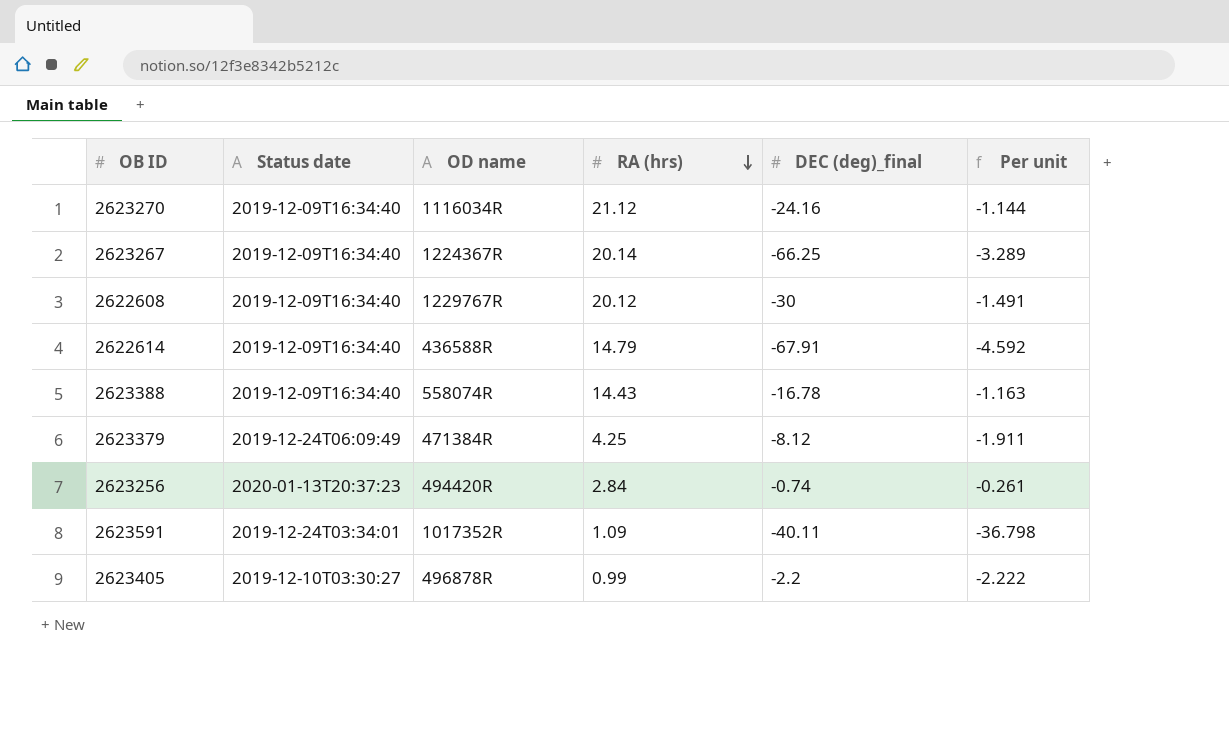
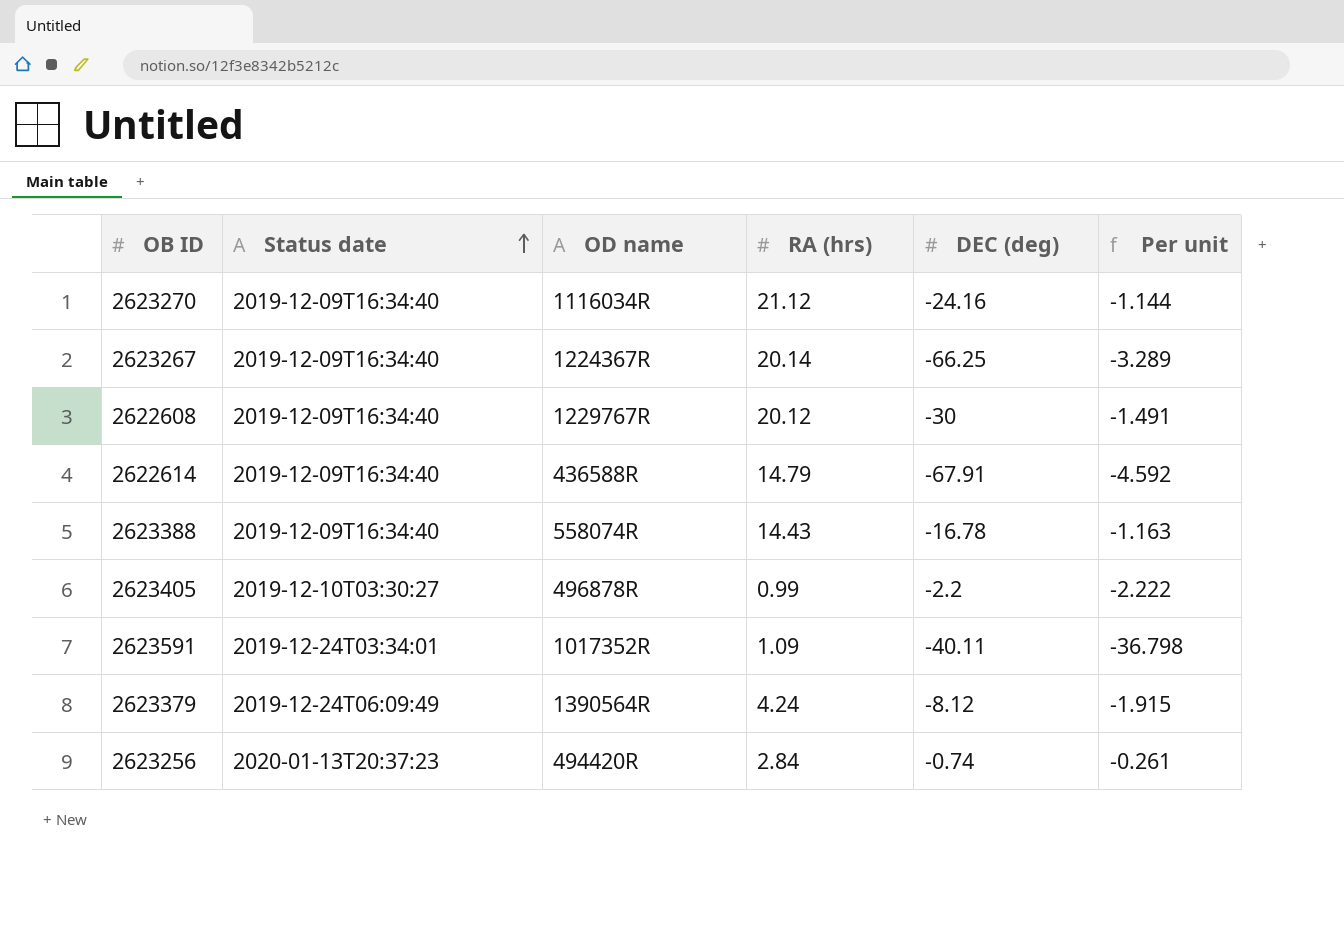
row order: RA (hrs) descending -> Status date ascending
column name: DEC (deg)_final -> DEC (deg)
2623379 | OD name: 471384R -> 1390564R
2623379 | RA (hrs): 4.25 -> 4.24
2623379 | Per unit: -1.911 -> -1.915

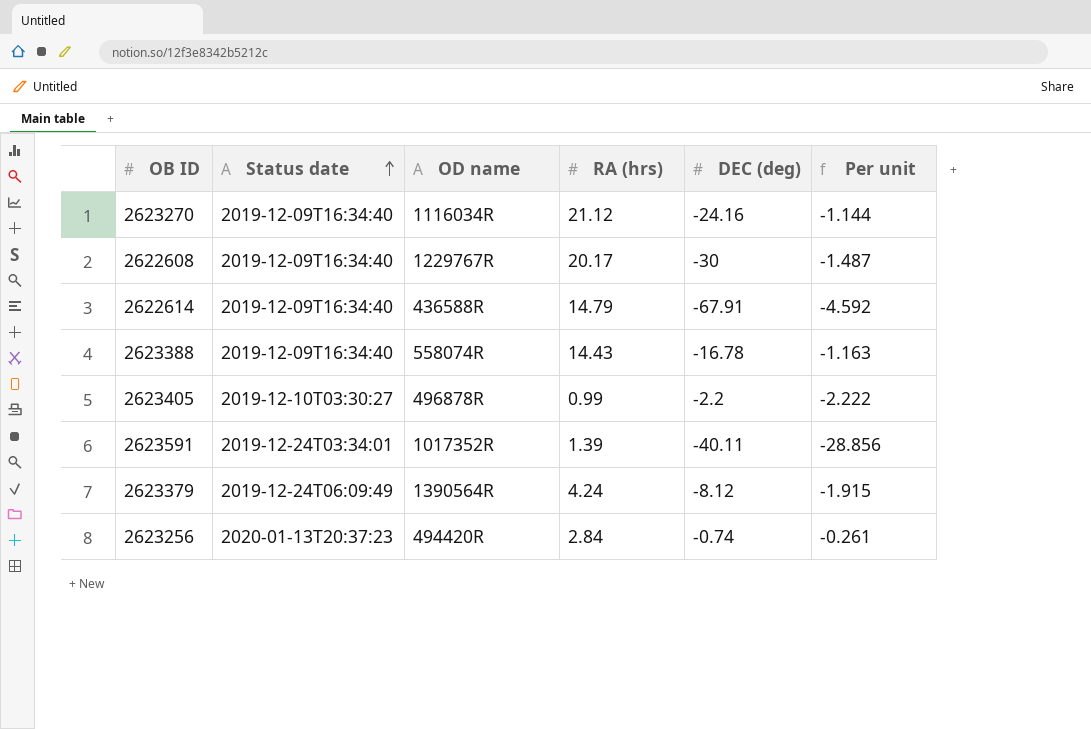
row 2623267: 2019-12-09T16:34:40 | 1224367R | 20.14 | -66.25 | -3.289 -> none
2622608 | RA (hrs): 20.12 -> 20.17
2622608 | Per unit: -1.491 -> -1.487
2623591 | RA (hrs): 1.09 -> 1.39
2623591 | Per unit: -36.798 -> -28.856

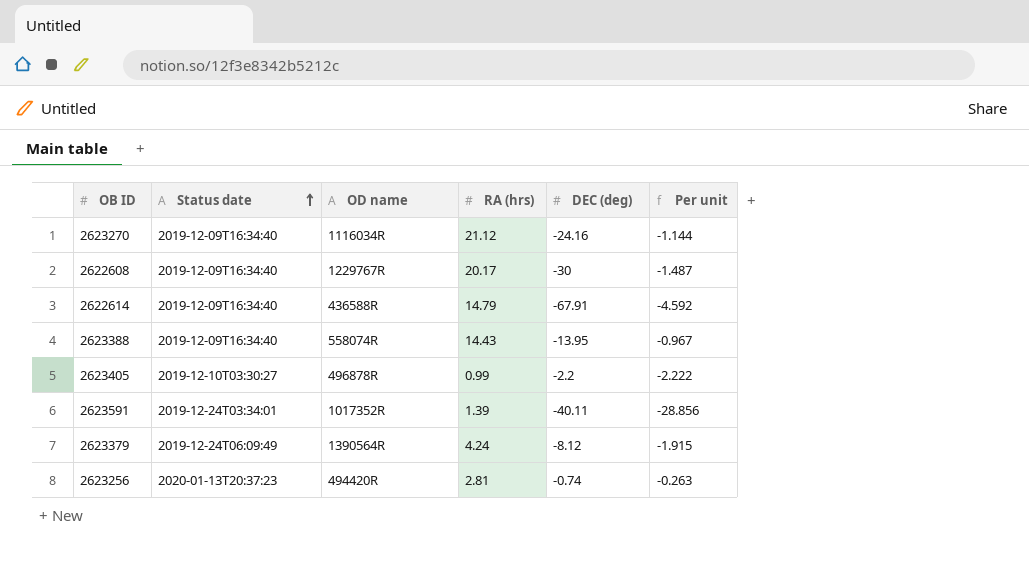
2623388 | DEC (deg): -16.78 -> -13.95
2623388 | Per unit: -1.163 -> -0.967
2623256 | RA (hrs): 2.84 -> 2.81
2623256 | Per unit: -0.261 -> -0.263

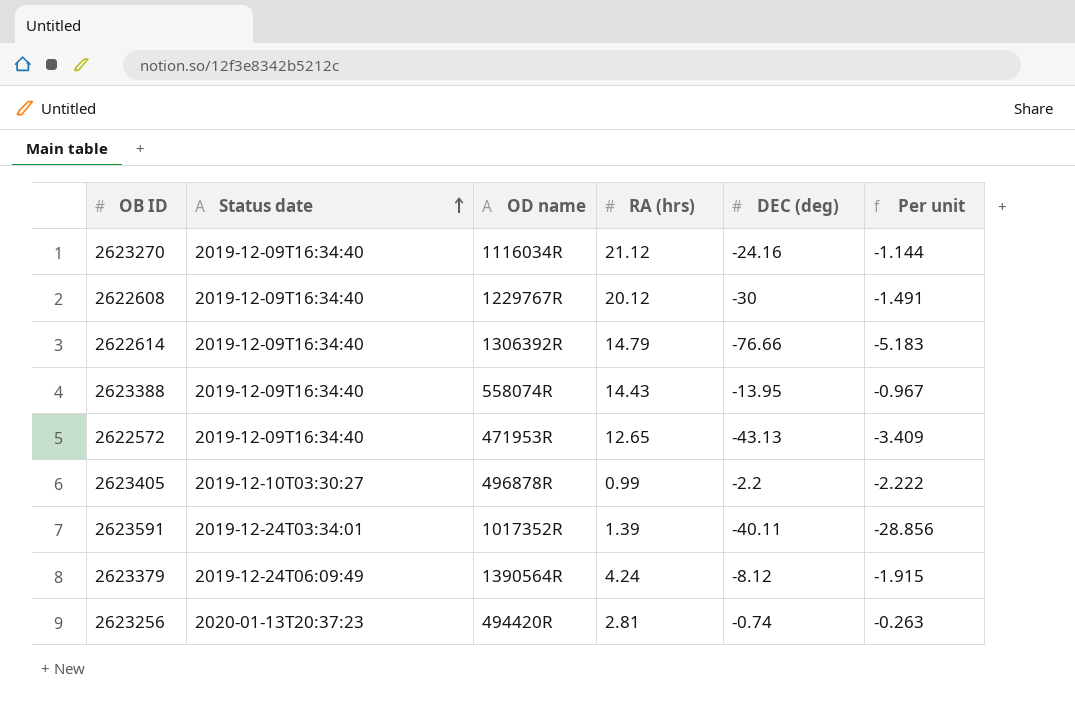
2622608 | RA (hrs): 20.17 -> 20.12
2622608 | Per unit: -1.487 -> -1.491
2622614 | OD name: 436588R -> 1306392R
2622614 | DEC (deg): -67.91 -> -76.66
2622614 | Per unit: -4.592 -> -5.183
row 2622572: none -> 2019-12-09T16:34:40 | 471953R | 12.65 | -43.13 | -3.409

